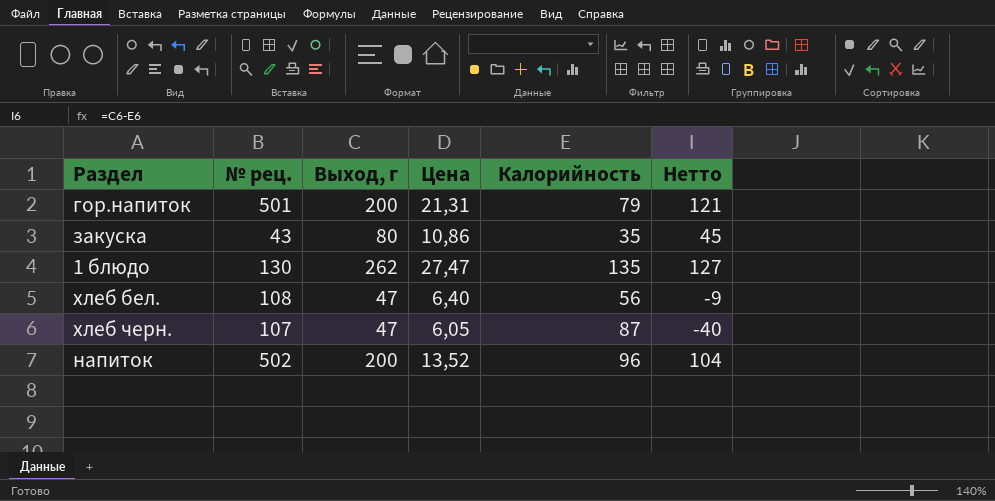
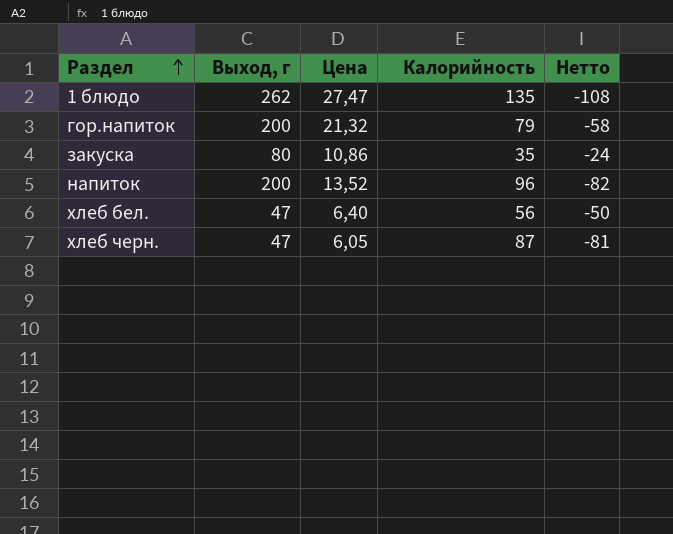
row order: none -> Раздел ascending
column № рец. | position: 2 -> none
column Нетто | formula: [Выход, г] - [Калорийность] -> [Цена] - [Калорийность]
гор.напиток | Цена: 21,31 -> 21,32

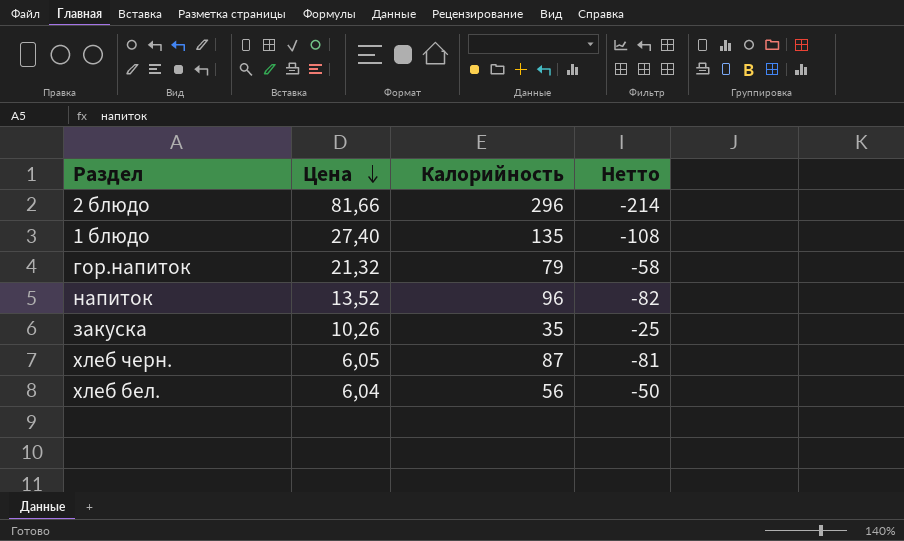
row order: Раздел ascending -> Цена descending
column Выход, г | position: 2 -> none
row 2 блюдо: none -> 81,66 | 296 | -214
1 блюдо | Цена: 27,47 -> 27,40
закуска | Цена: 10,86 -> 10,26
закуска | Нетто: -24 -> -25
хлеб бел. | Цена: 6,40 -> 6,04

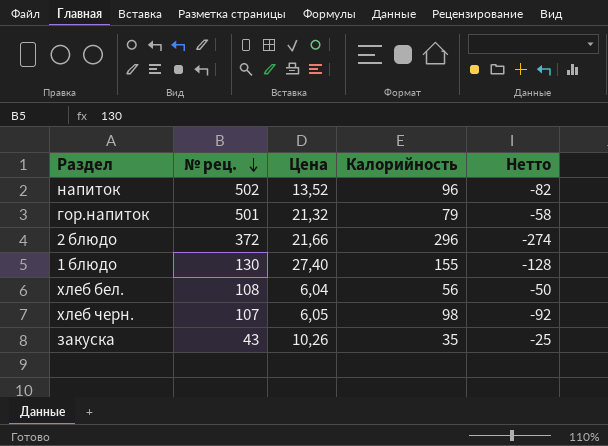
row order: Цена descending -> № рец. descending
column № рец. | position: none -> 2
2 блюдо | Цена: 81,66 -> 21,66
2 блюдо | Нетто: -214 -> -274
1 блюдо | Калорийность: 135 -> 155
1 блюдо | Нетто: -108 -> -128
хлеб черн. | Калорийность: 87 -> 98
хлеб черн. | Нетто: -81 -> -92

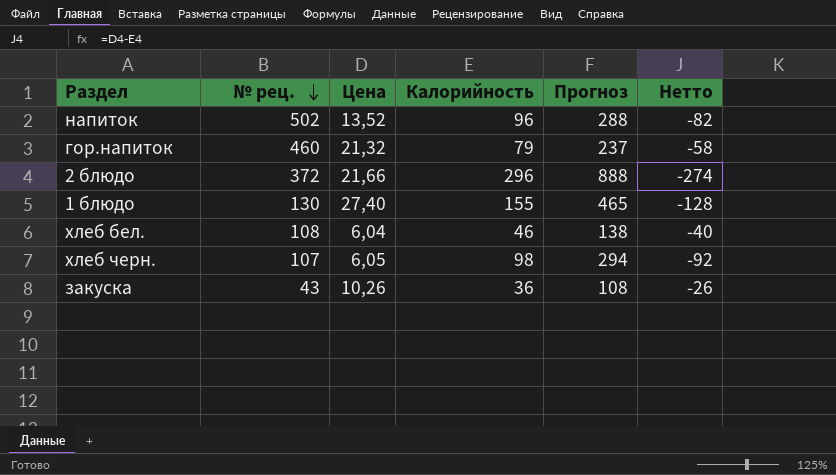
column Прогноз | formula: none -> [Калорийность] * 3
гор.напиток | № рец.: 501 -> 460
хлеб бел. | Калорийность: 56 -> 46
хлеб бел. | Нетто: -50 -> -40
закуска | Калорийность: 35 -> 36
закуска | Нетто: -25 -> -26

